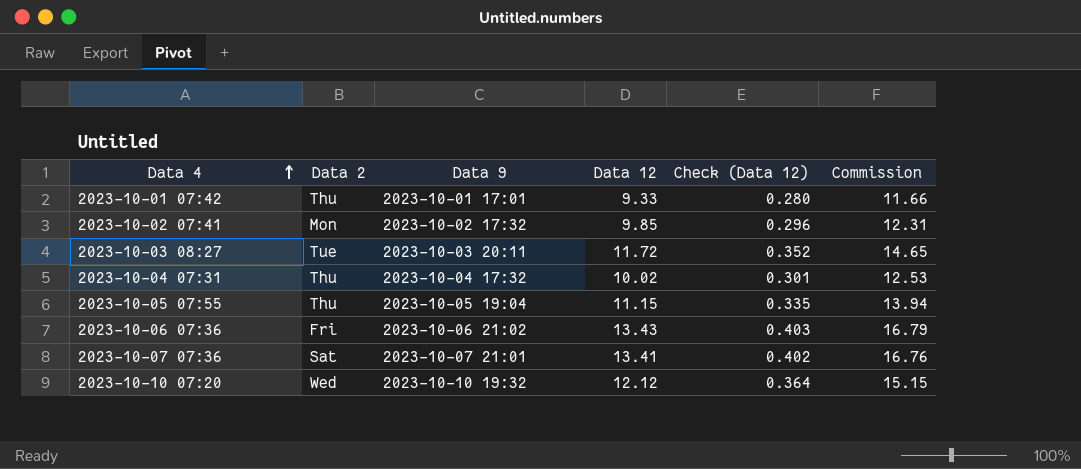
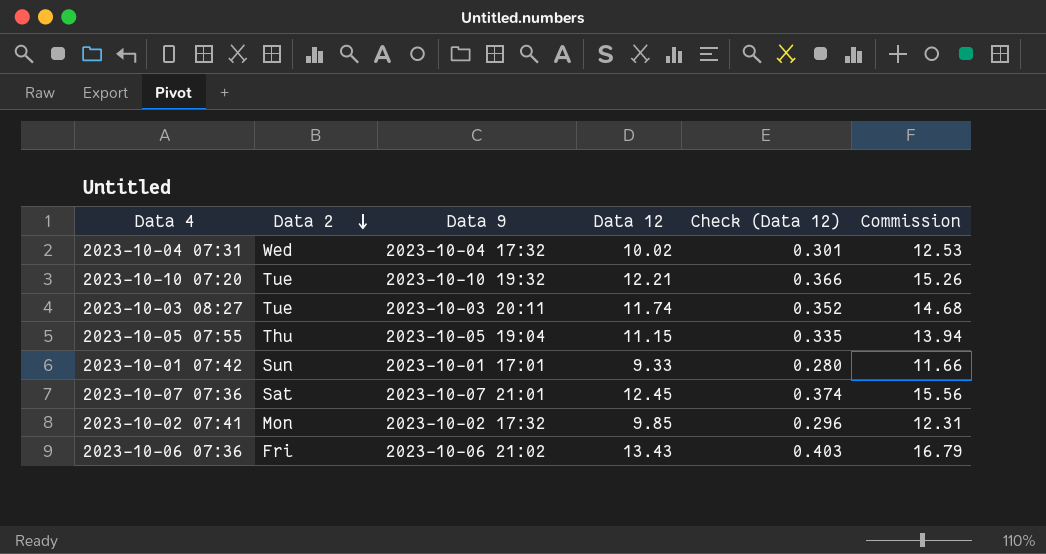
row order: Data 4 ascending -> Data 2 descending
2023-10-04 07:31 | Data 2: Thu -> Wed
2023-10-10 07:20 | Data 2: Wed -> Tue
2023-10-10 07:20 | Data 12: 12.12 -> 12.21
2023-10-10 07:20 | Check (Data 12): 0.364 -> 0.366
2023-10-10 07:20 | Commission: 15.15 -> 15.26
2023-10-03 08:27 | Data 12: 11.72 -> 11.74
2023-10-03 08:27 | Commission: 14.65 -> 14.68
2023-10-01 07:42 | Data 2: Thu -> Sun
2023-10-07 07:36 | Data 12: 13.41 -> 12.45
2023-10-07 07:36 | Check (Data 12): 0.402 -> 0.374
2023-10-07 07:36 | Commission: 16.76 -> 15.56

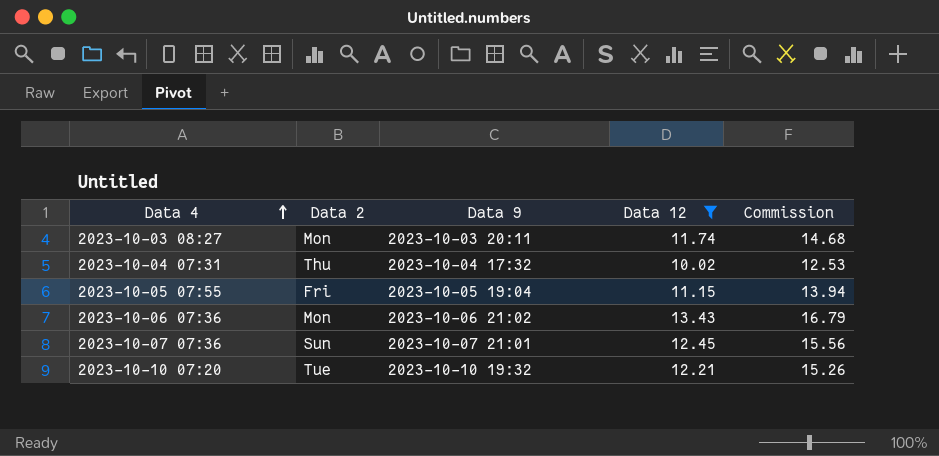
filter: none -> Data 12 >= 10.02
row order: Data 2 descending -> Data 4 ascending
column Check (Data 12) | formula: [Data 12] * 0.03 -> none
2023-10-03 08:27 | Data 2: Tue -> Mon
2023-10-04 07:31 | Data 2: Wed -> Thu
2023-10-05 07:55 | Data 2: Thu -> Fri
2023-10-06 07:36 | Data 2: Fri -> Mon
2023-10-07 07:36 | Data 2: Sat -> Sun

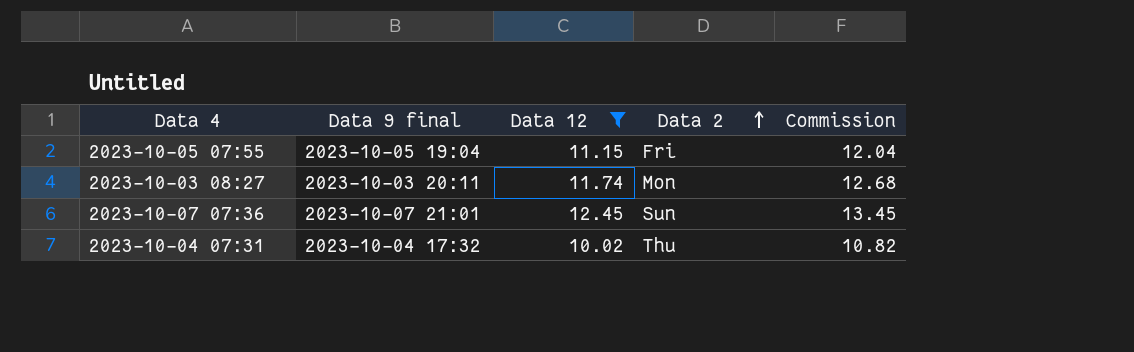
row order: Data 4 ascending -> Data 2 ascending
column name: Data 9 -> Data 9 final
column Data 2 | position: 2 -> 4
column Commission | formula: [Data 12] * 1.25 -> [Data 12] * 1.08
row 2023-10-06 07:36: Mon | 2023-10-06 21:02 | 13.43 | 16.79 -> none
row 2023-10-10 07:20: Tue | 2023-10-10 19:32 | 12.21 | 15.26 -> none

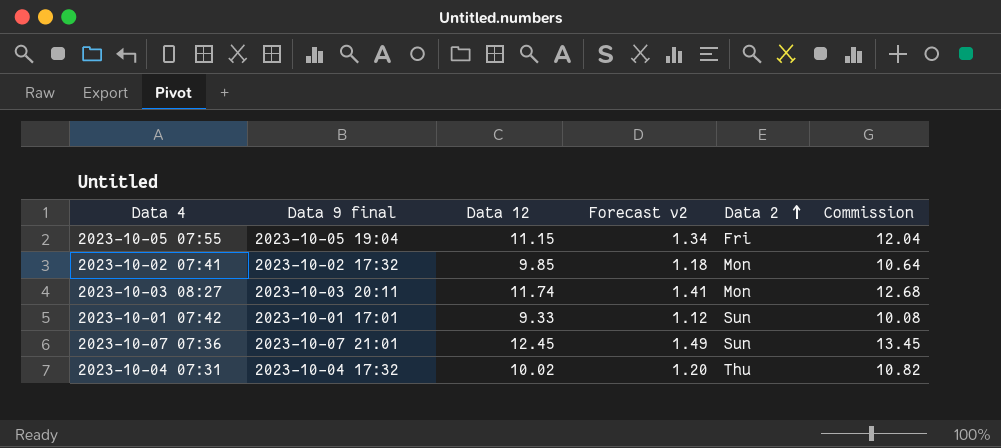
filter: Data 12 >= 10.02 -> none
column Forecast v2 | formula: none -> [Data 12] * 0.12

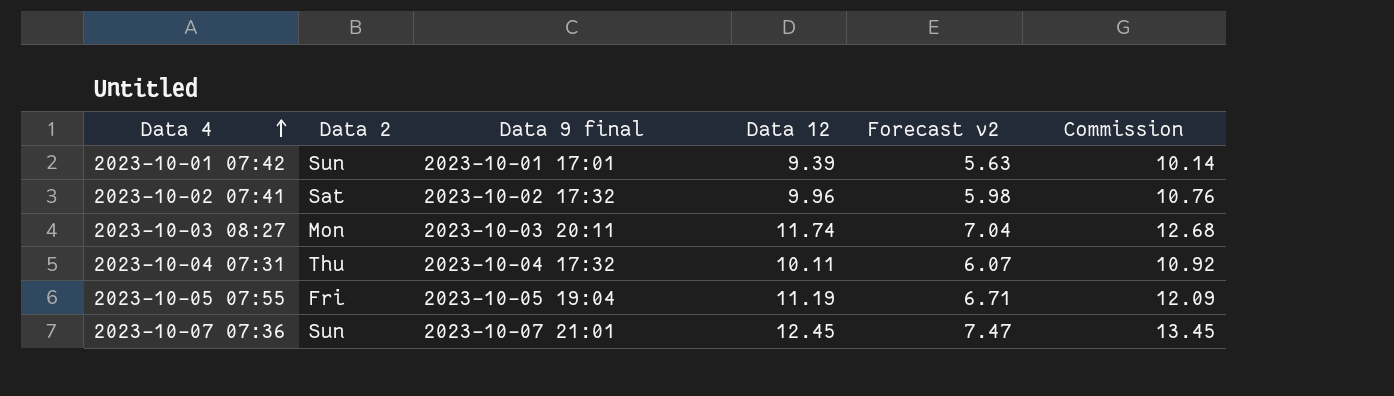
row order: Data 2 ascending -> Data 4 ascending
column Data 2 | position: 5 -> 2
column Forecast v2 | formula: [Data 12] * 0.12 -> [Data 12] * 0.6
2023-10-01 07:42 | Data 12: 9.33 -> 9.39
2023-10-01 07:42 | Commission: 10.08 -> 10.14
2023-10-02 07:41 | Data 2: Mon -> Sat
2023-10-02 07:41 | Data 12: 9.85 -> 9.96
2023-10-02 07:41 | Commission: 10.64 -> 10.76
2023-10-04 07:31 | Data 12: 10.02 -> 10.11
2023-10-04 07:31 | Commission: 10.82 -> 10.92
2023-10-05 07:55 | Data 12: 11.15 -> 11.19
2023-10-05 07:55 | Commission: 12.04 -> 12.09

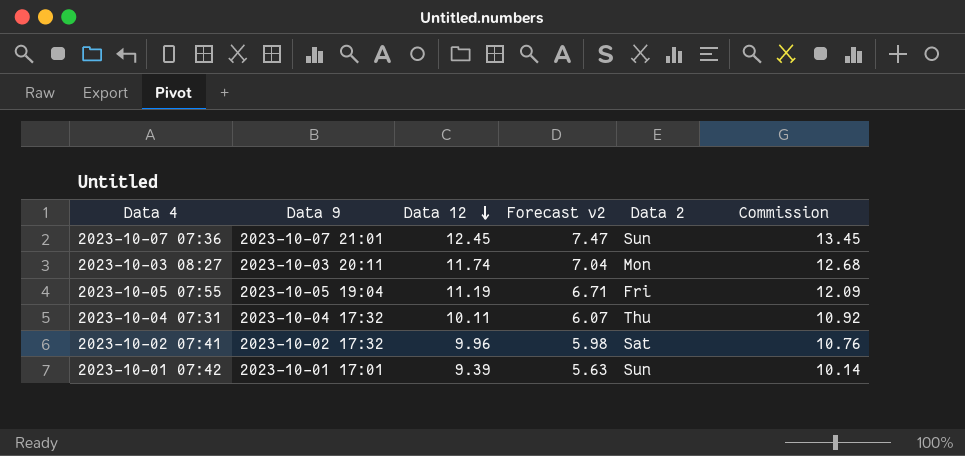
row order: Data 4 ascending -> Data 12 descending
column name: Data 9 final -> Data 9
column Data 2 | position: 2 -> 5

